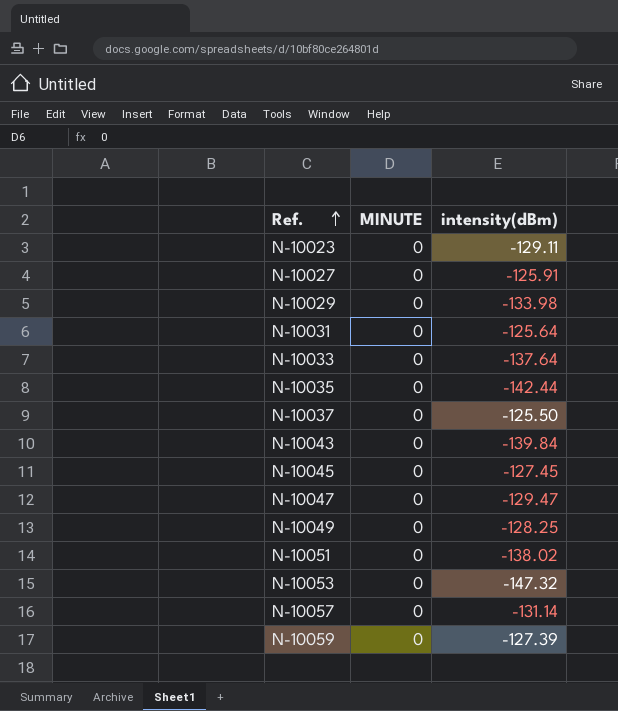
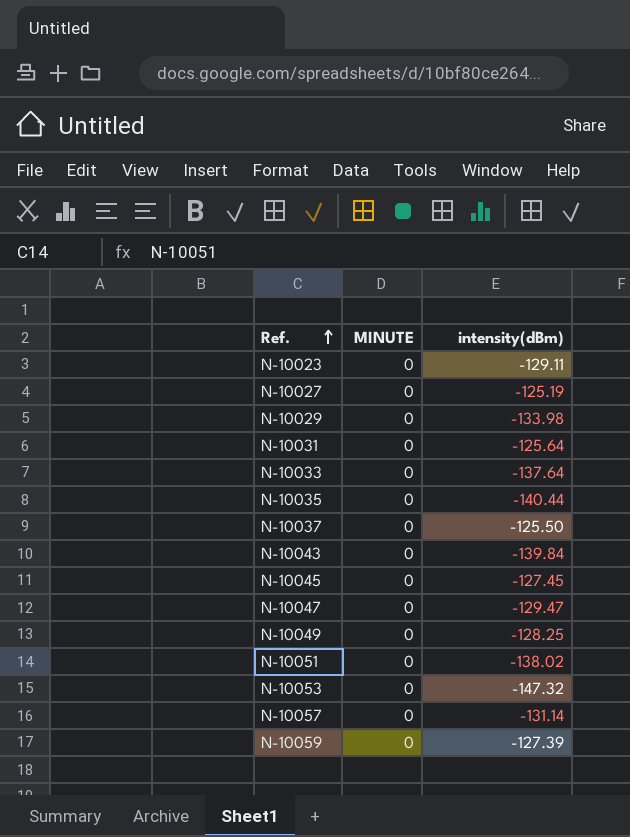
N-10027 | intensity(dBm): -125.91 -> -125.19
N-10035 | intensity(dBm): -142.44 -> -140.44

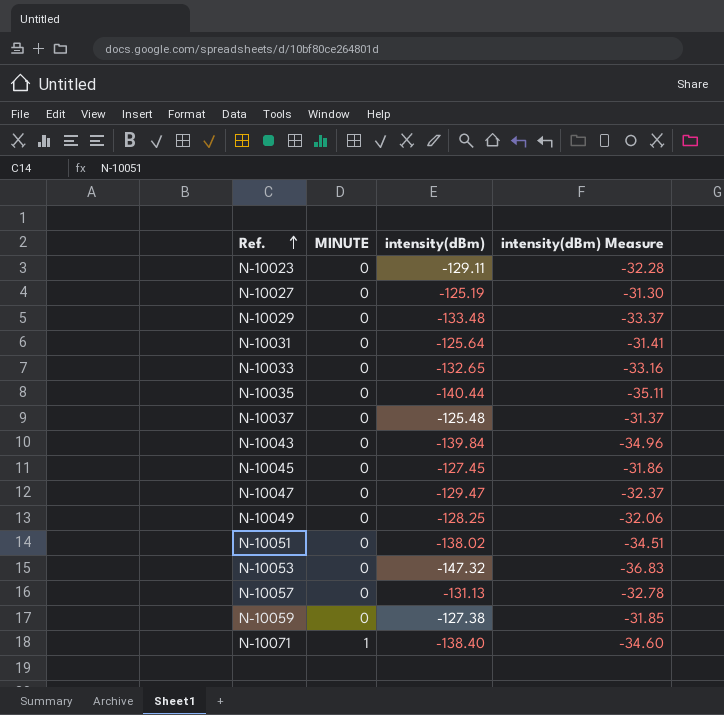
column intensity(dBm) Measure | formula: none -> [intensity(dBm)] * 0.25
N-10029 | intensity(dBm): -133.98 -> -133.48
N-10033 | intensity(dBm): -137.64 -> -132.65
N-10037 | intensity(dBm): -125.50 -> -125.48
N-10057 | intensity(dBm): -131.14 -> -131.13
N-10059 | intensity(dBm): -127.39 -> -127.38
row N-10071: none -> 1 | -138.40 | -34.60

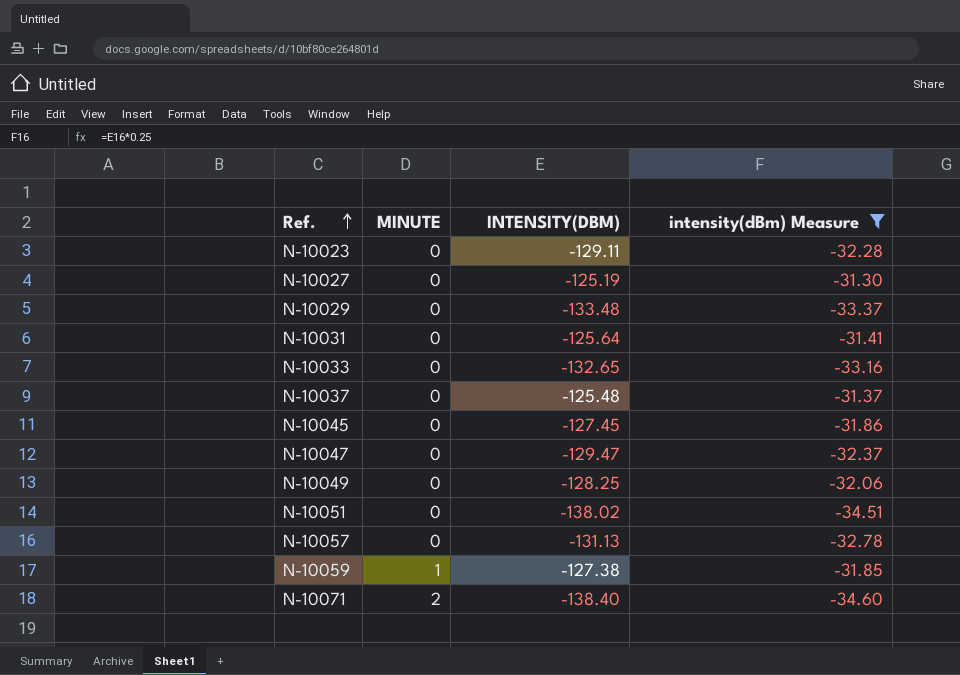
filter: none -> intensity(dBm) Measure >= -34.60
column name: intensity(dBm) -> INTENSITY(DBM)
N-10059 | MINUTE: 0 -> 1
N-10071 | MINUTE: 1 -> 2

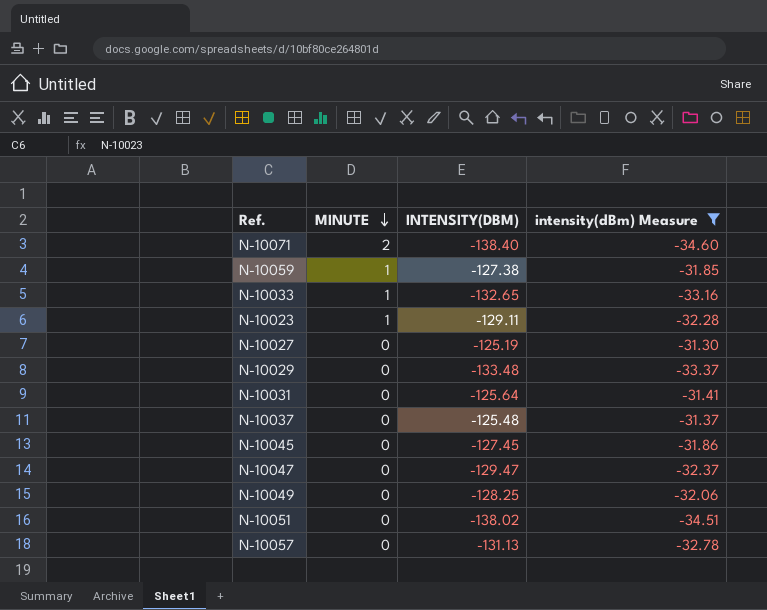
row order: Ref. ascending -> MINUTE descending
N-10033 | MINUTE: 0 -> 1
N-10023 | MINUTE: 0 -> 1

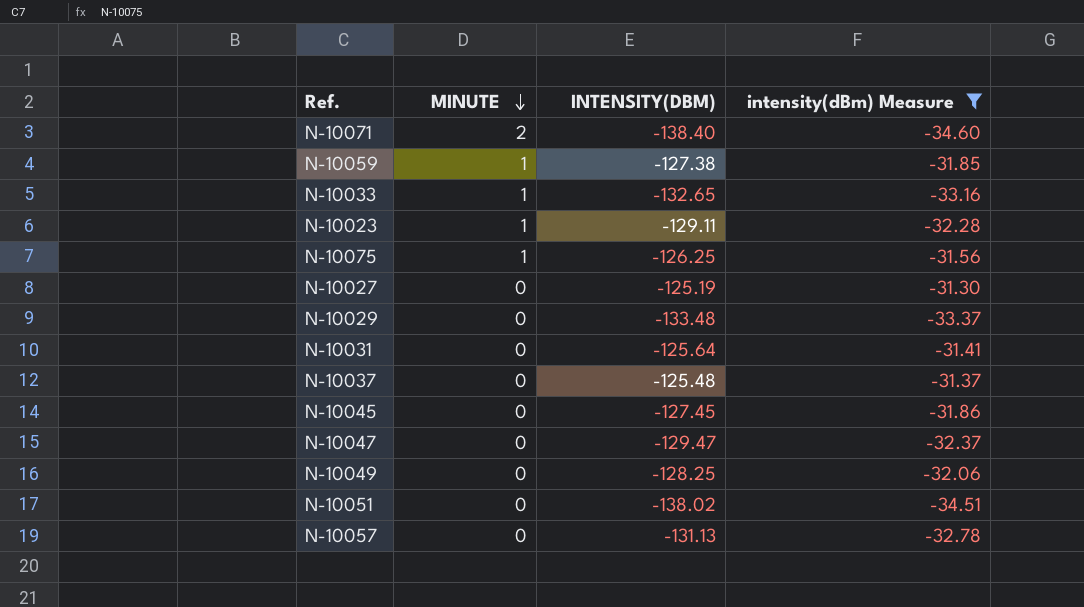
row N-10075: none -> 1 | -126.25 | -31.56

